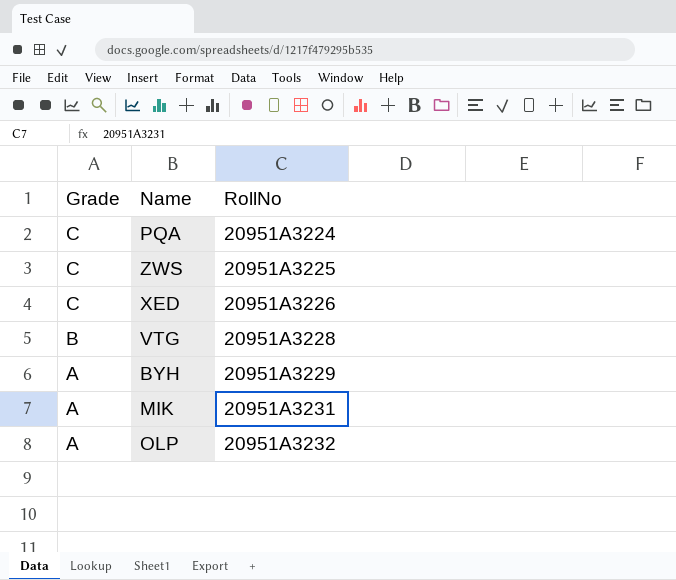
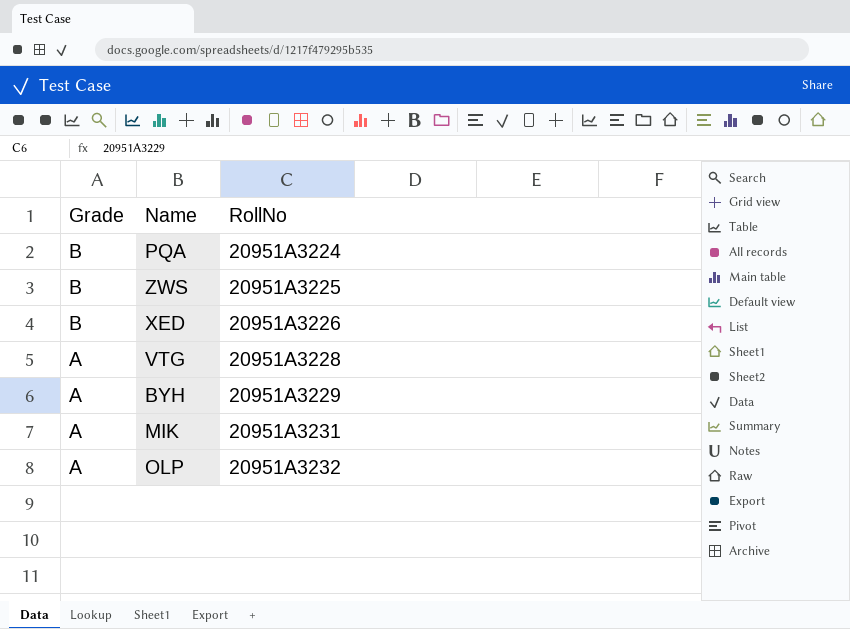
PQA | Grade: C -> B
ZWS | Grade: C -> B
XED | Grade: C -> B
VTG | Grade: B -> A

